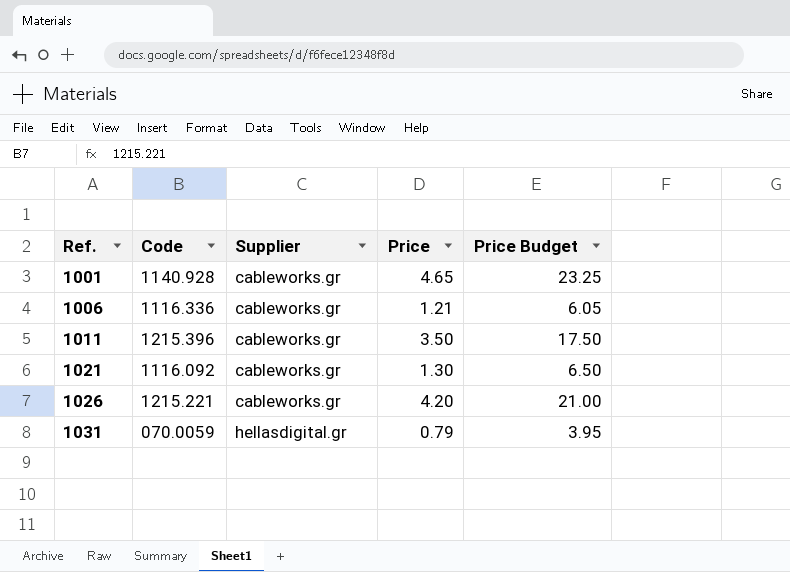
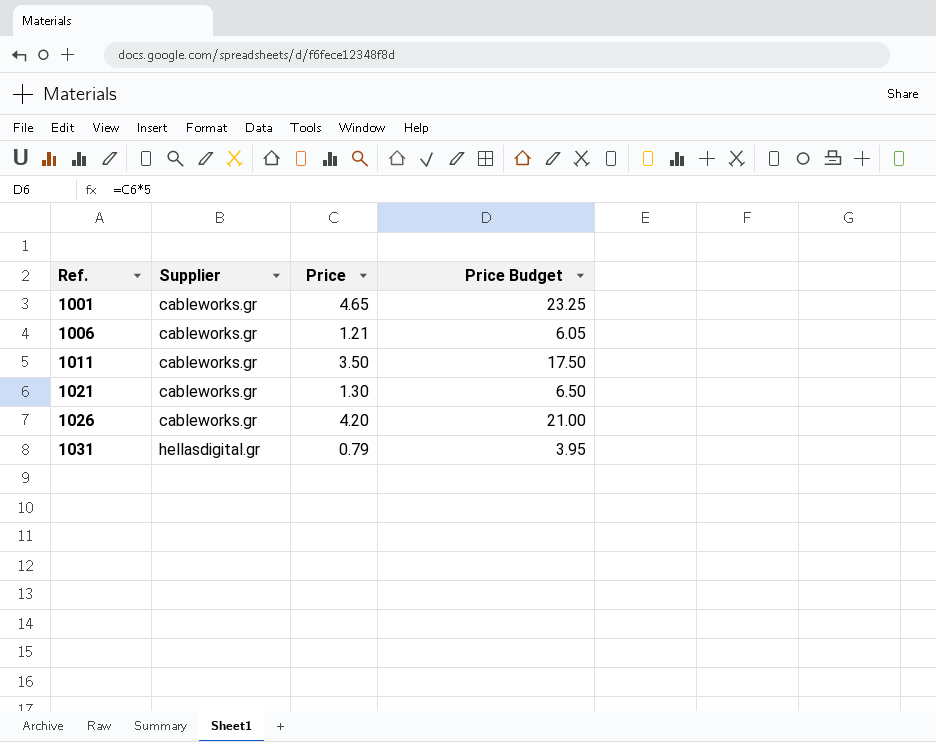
column Code | position: 2 -> none

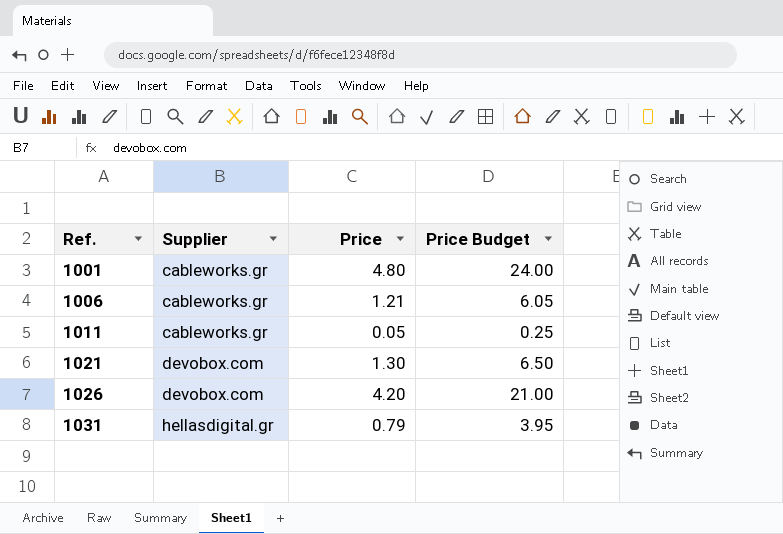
1001 | Price: 4.65 -> 4.80
1001 | Price Budget: 23.25 -> 24.00
1011 | Price: 3.50 -> 0.05
1011 | Price Budget: 17.50 -> 0.25
1021 | Supplier: cableworks.gr -> devobox.com
1026 | Supplier: cableworks.gr -> devobox.com

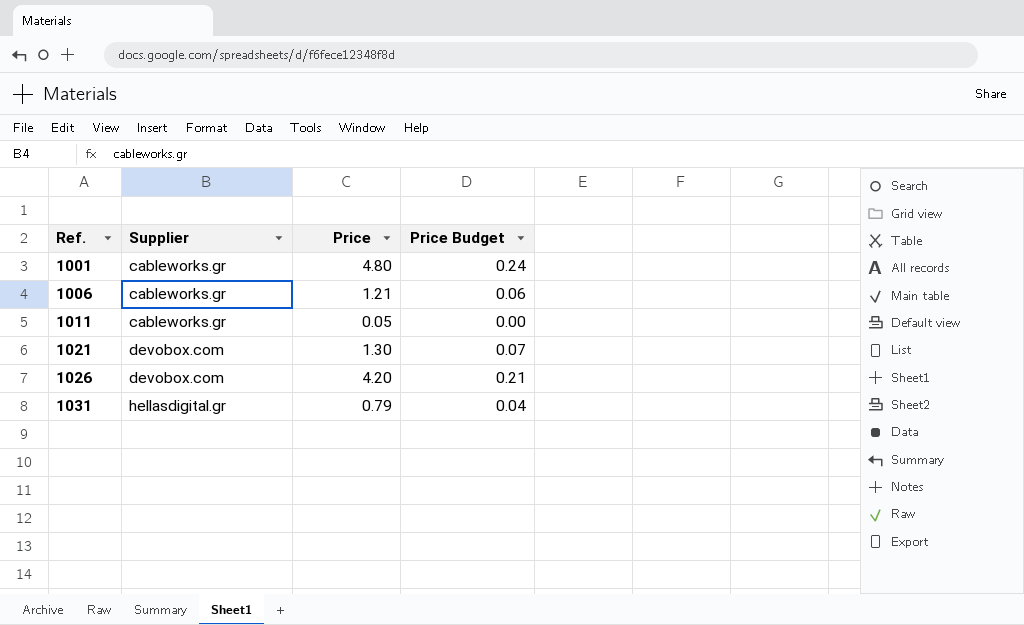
column Price Budget | formula: [Price] * 5 -> [Price] * 0.05

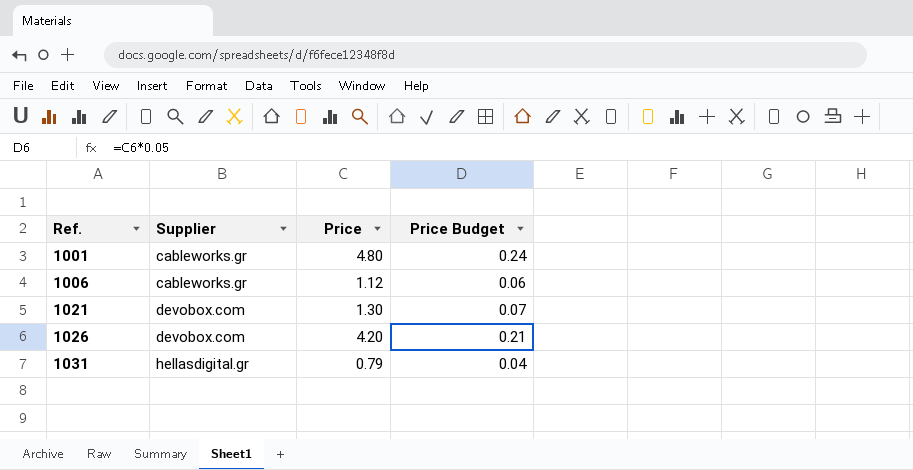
row 1011: cableworks.gr | 0.05 | 0.00 -> none
1006 | Price: 1.21 -> 1.12

